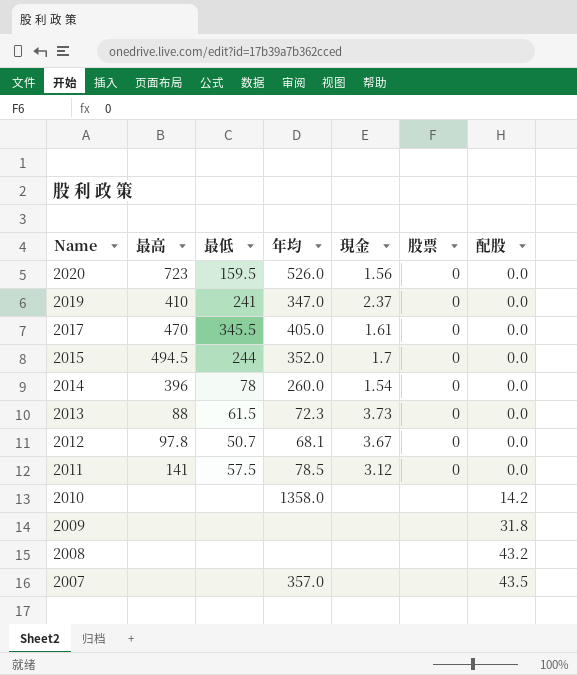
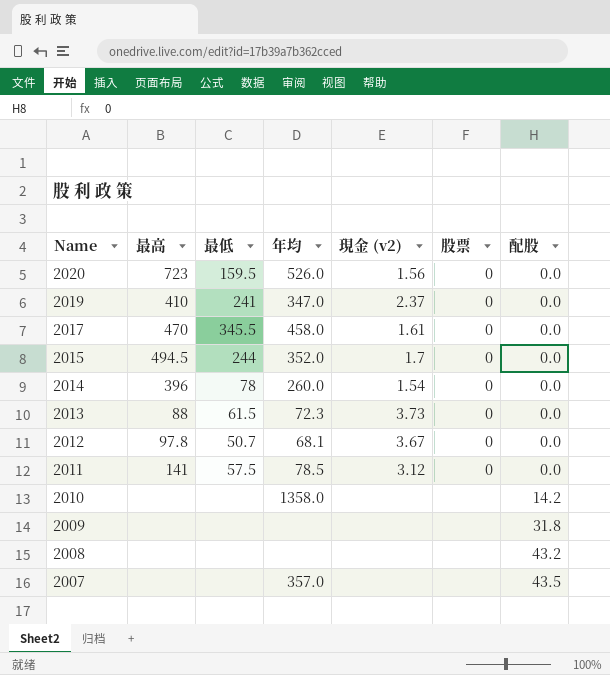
column name: 現金 -> 現金 (v2)
2017 | 年均: 405.0 -> 458.0

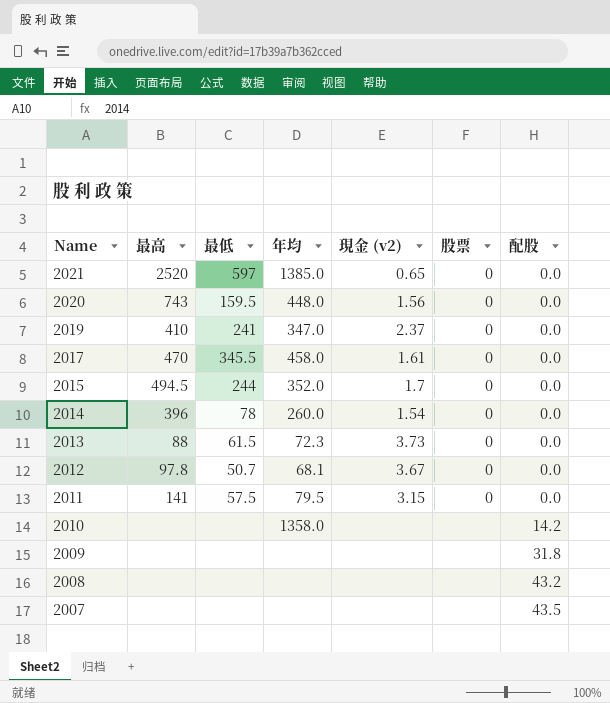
row 2021: none -> 2520 | 597 | 1385.0 | 0.65 | 0 | 0.0
2020 | 最高: 723 -> 743
2020 | 年均: 526.0 -> 448.0
2011 | 年均: 78.5 -> 79.5
2011 | 現金 (v2): 3.12 -> 3.15
2007 | 年均: 357.0 -> none

